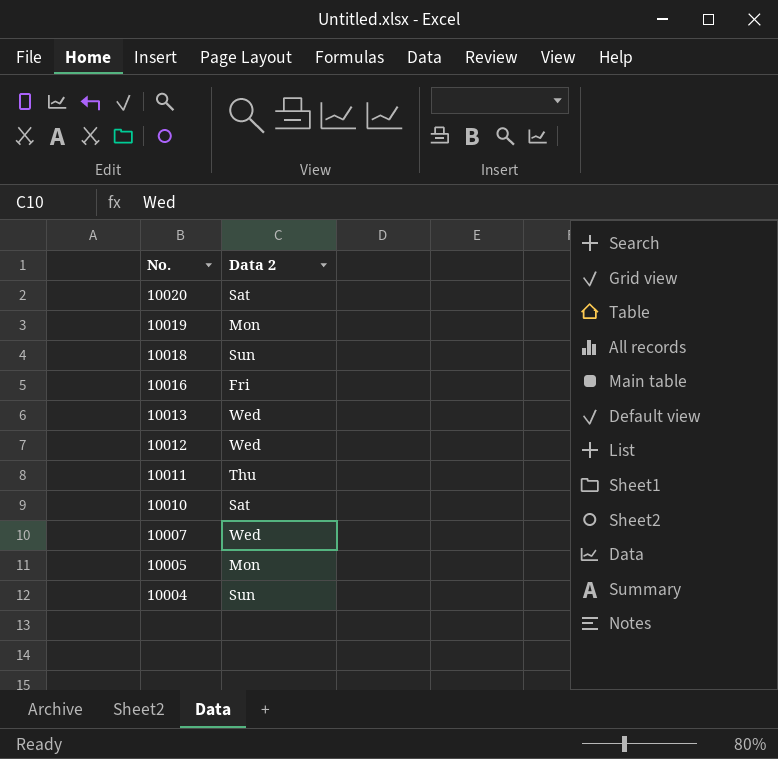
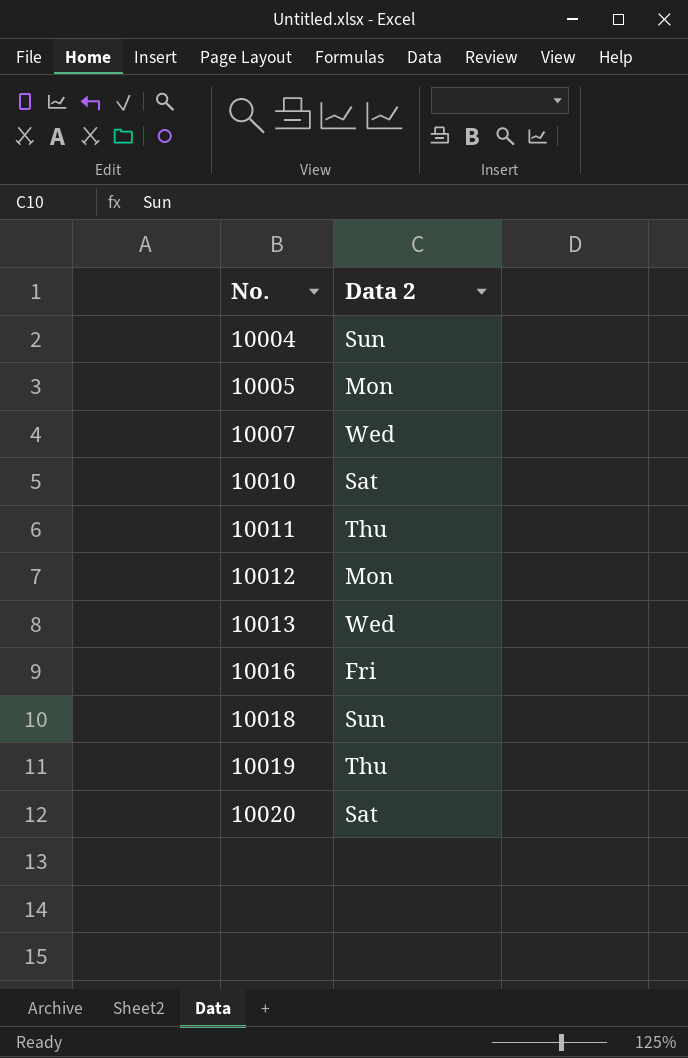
row order: No. descending -> No. ascending
10012 | Data 2: Wed -> Mon
10019 | Data 2: Mon -> Thu

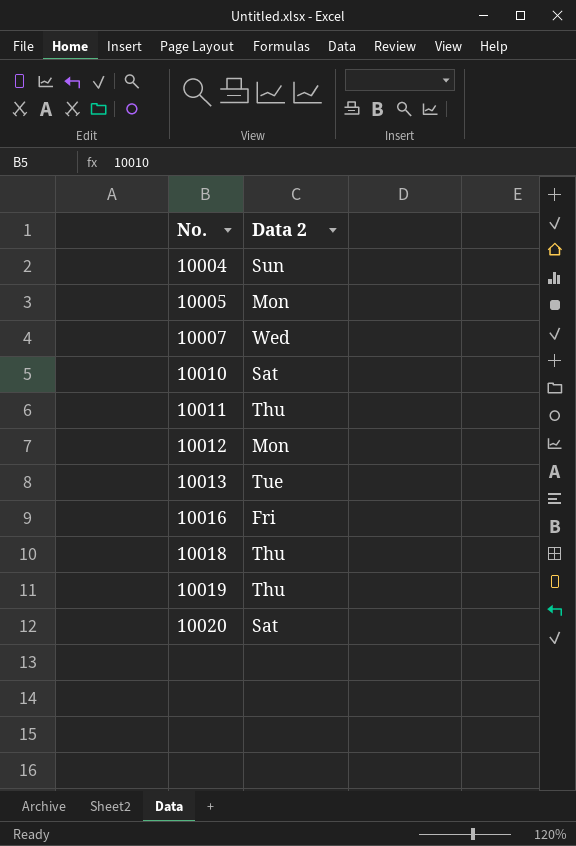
10013 | Data 2: Wed -> Tue
10018 | Data 2: Sun -> Thu

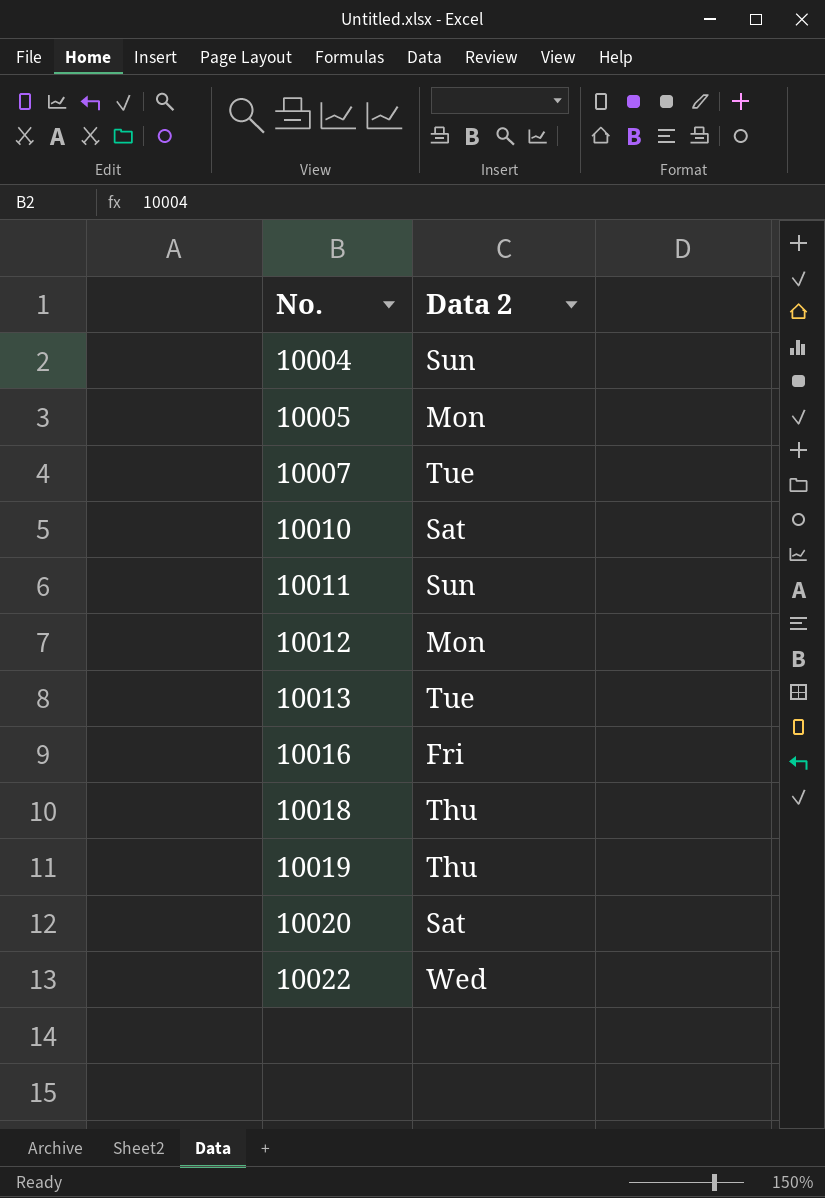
10007 | Data 2: Wed -> Tue
10011 | Data 2: Thu -> Sun
row 10022: none -> Wed

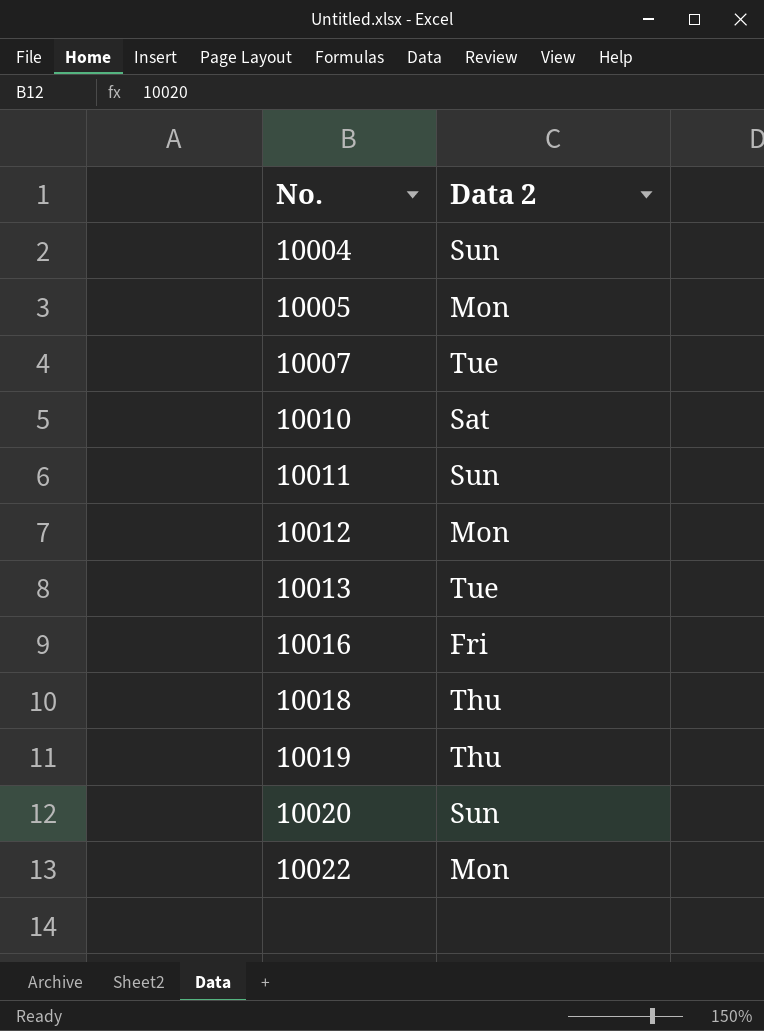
10020 | Data 2: Sat -> Sun
10022 | Data 2: Wed -> Mon

